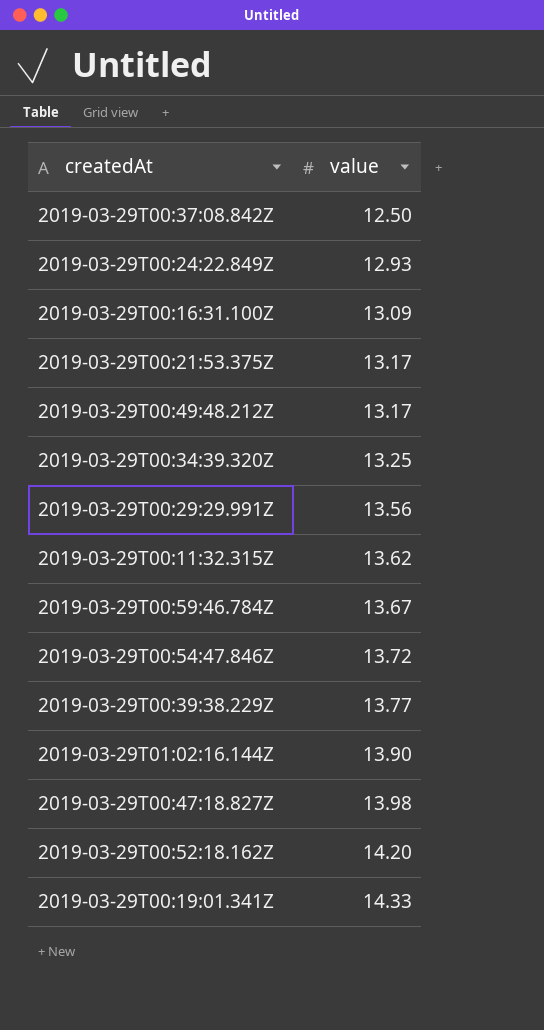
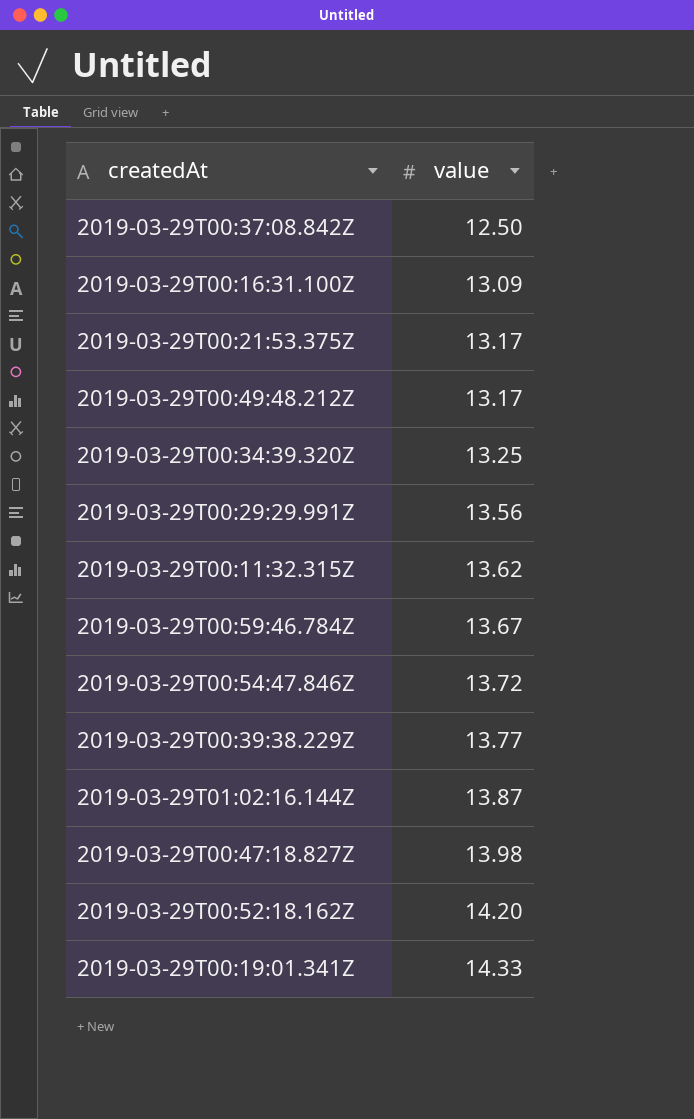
row 2019-03-29T00:24:22.849Z: 12.93 -> none
2019-03-29T01:02:16.144Z | value: 13.90 -> 13.87

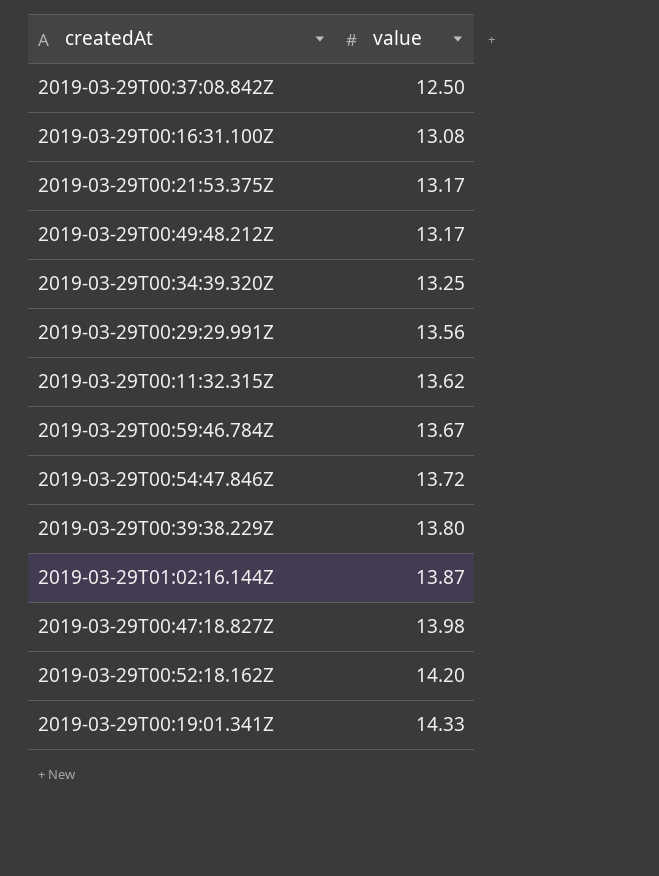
2019-03-29T00:16:31.100Z | value: 13.09 -> 13.08
2019-03-29T00:39:38.229Z | value: 13.77 -> 13.80

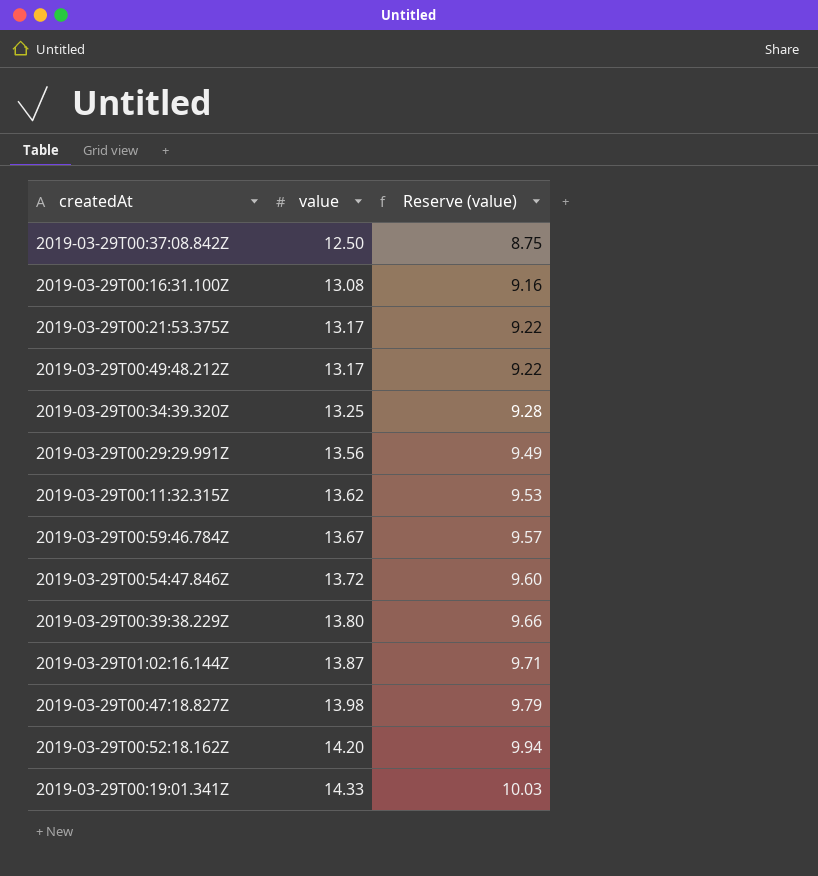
column Reserve (value) | formula: none -> [value] * 0.7

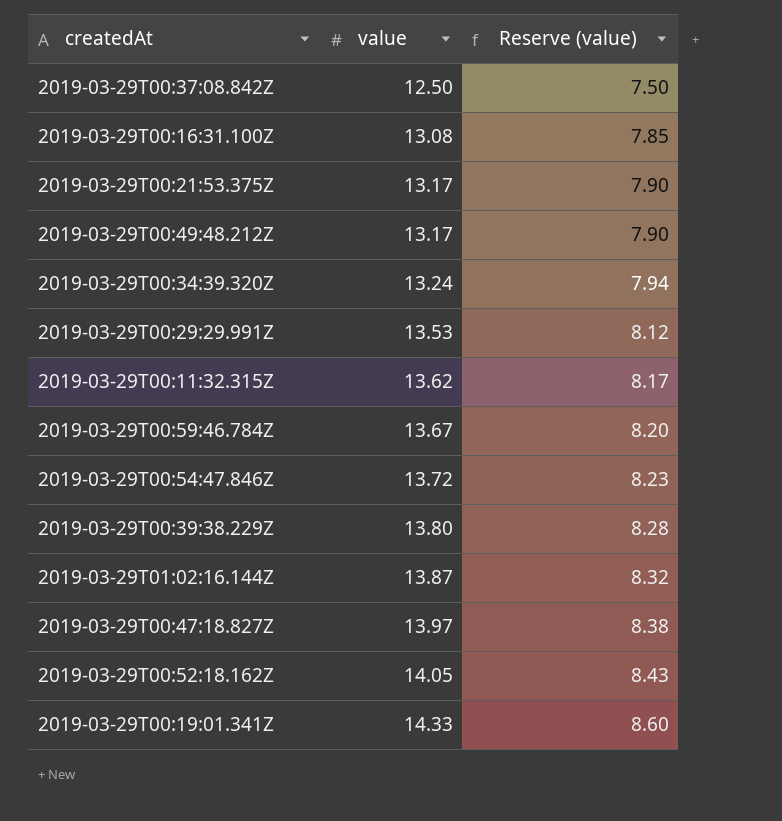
column Reserve (value) | formula: [value] * 0.7 -> [value] * 0.6
2019-03-29T00:34:39.320Z | value: 13.25 -> 13.24
2019-03-29T00:29:29.991Z | value: 13.56 -> 13.53
2019-03-29T00:47:18.827Z | value: 13.98 -> 13.97
2019-03-29T00:52:18.162Z | value: 14.20 -> 14.05

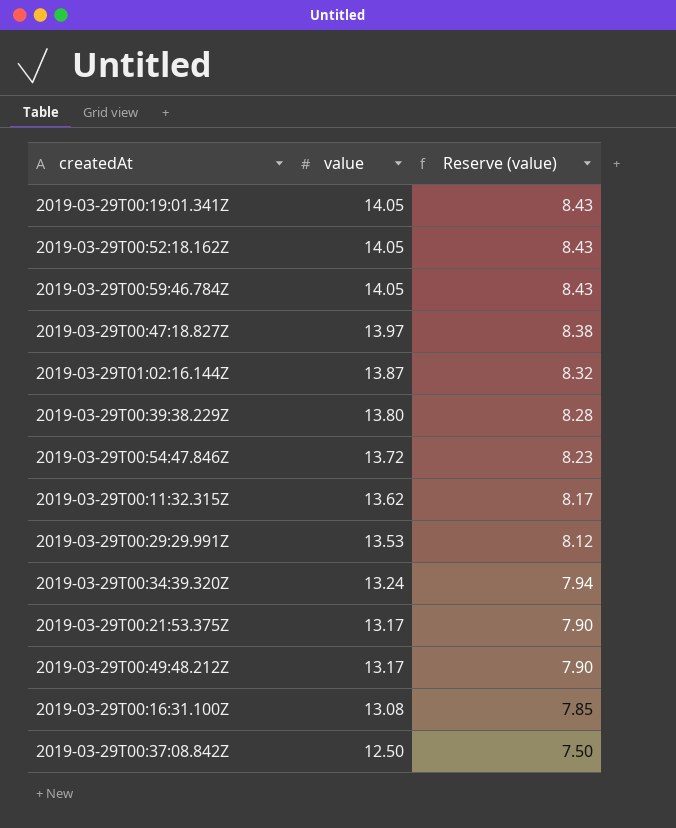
row order: value ascending -> value descending
2019-03-29T00:19:01.341Z | value: 14.33 -> 14.05
2019-03-29T00:19:01.341Z | Reserve (value): 8.60 -> 8.43
2019-03-29T00:59:46.784Z | value: 13.67 -> 14.05
2019-03-29T00:59:46.784Z | Reserve (value): 8.20 -> 8.43

